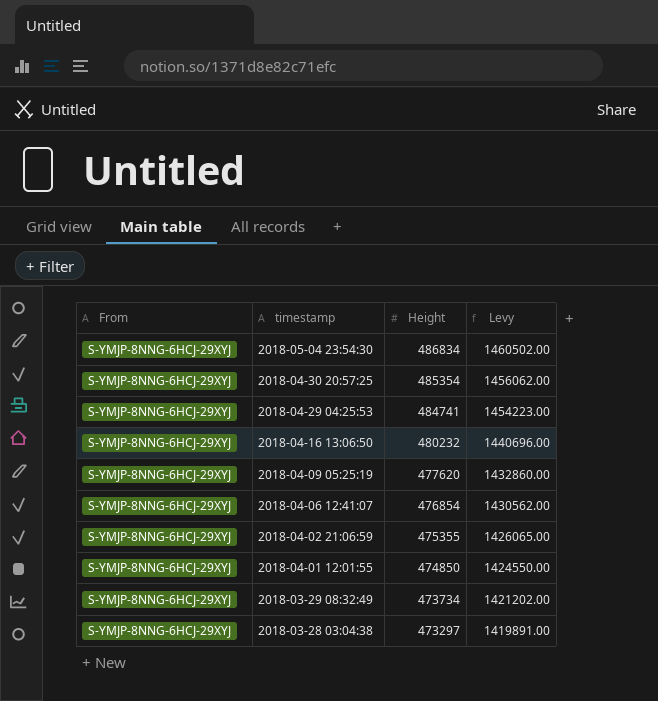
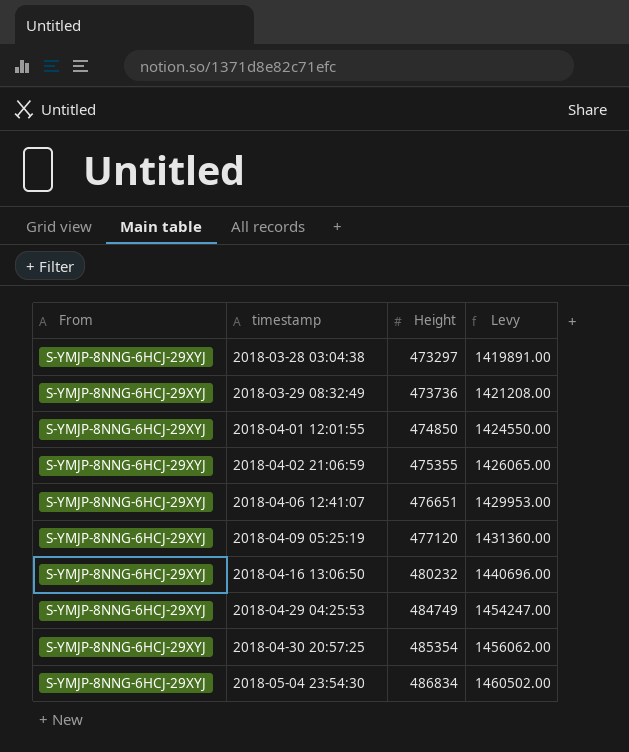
row order: timestamp descending -> timestamp ascending
2018-03-29 08:32:49 | Height: 473734 -> 473736
2018-03-29 08:32:49 | Levy: 1421202.00 -> 1421208.00
2018-04-06 12:41:07 | Height: 476854 -> 476651
2018-04-06 12:41:07 | Levy: 1430562.00 -> 1429953.00
2018-04-09 05:25:19 | Height: 477620 -> 477120
2018-04-09 05:25:19 | Levy: 1432860.00 -> 1431360.00
2018-04-29 04:25:53 | Height: 484741 -> 484749
2018-04-29 04:25:53 | Levy: 1454223.00 -> 1454247.00

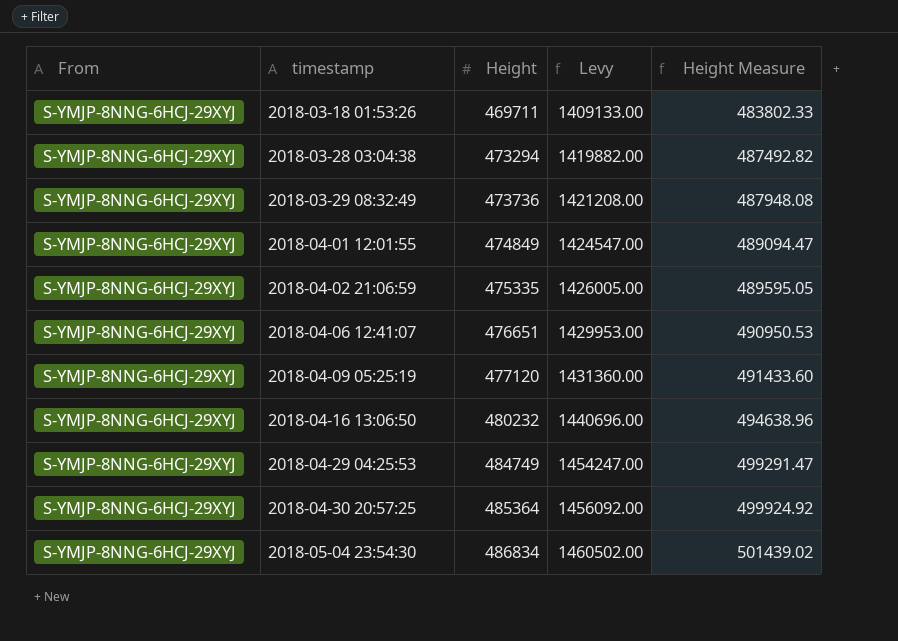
column Height Measure | formula: none -> [Height] * 1.03
row 2018-03-18 01:53:26: none -> S-YMJP-8NNG-6HCJ-29XYJ | 469711 | 1409133.00 | 483802.33
2018-03-28 03:04:38 | Height: 473297 -> 473294
2018-03-28 03:04:38 | Levy: 1419891.00 -> 1419882.00
2018-04-01 12:01:55 | Height: 474850 -> 474849
2018-04-01 12:01:55 | Levy: 1424550.00 -> 1424547.00
2018-04-02 21:06:59 | Height: 475355 -> 475335
2018-04-02 21:06:59 | Levy: 1426065.00 -> 1426005.00
2018-04-30 20:57:25 | Height: 485354 -> 485364
2018-04-30 20:57:25 | Levy: 1456062.00 -> 1456092.00

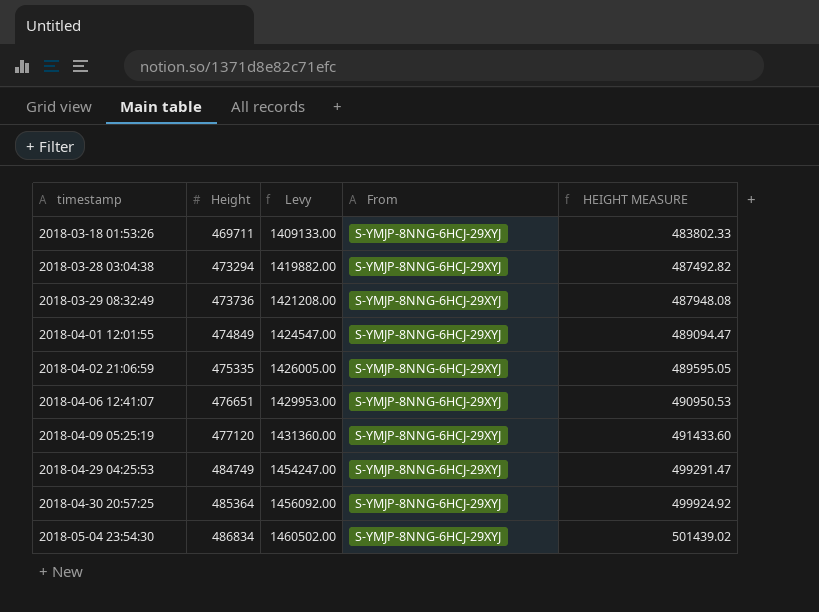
column From | position: 1 -> 4
column name: Height Measure -> HEIGHT MEASURE
row 2018-04-16 13:06:50: S-YMJP-8NNG-6HCJ-29XYJ | 480232 | 1440696.00 | 494638.96 -> none

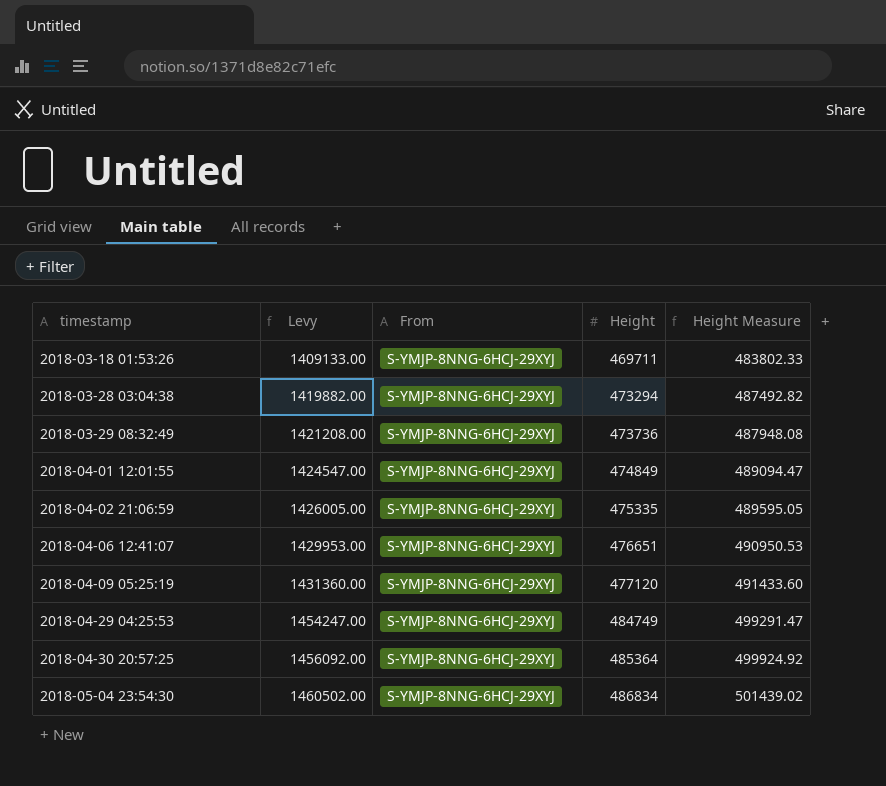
column Height | position: 2 -> 4
column name: HEIGHT MEASURE -> Height Measure

